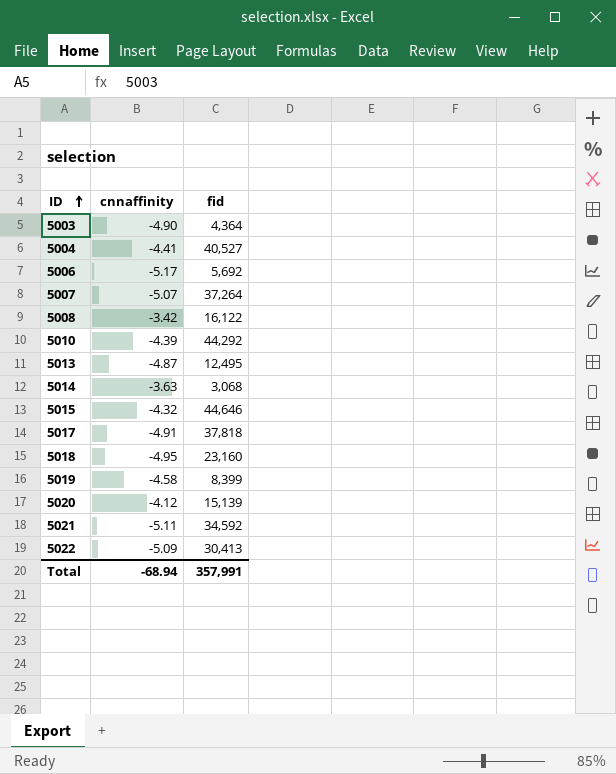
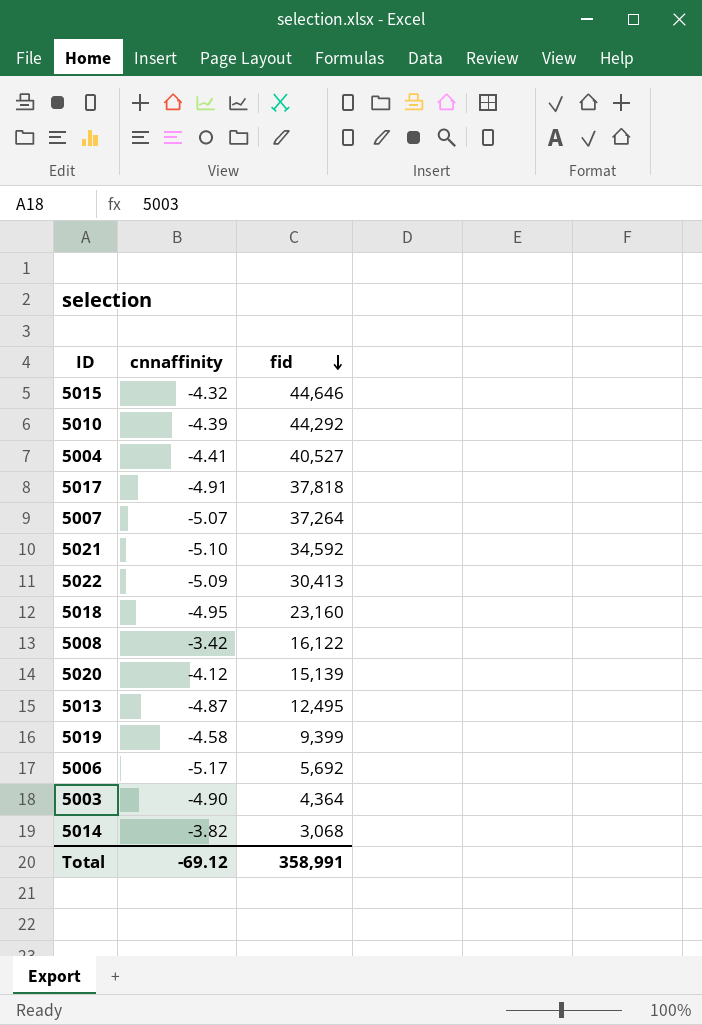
row order: ID ascending -> fid descending
5021 | cnnaffinity: -5.11 -> -5.10
5019 | fid: 8,399 -> 9,399
5014 | cnnaffinity: -3.63 -> -3.82
Total | cnnaffinity: -68.94 -> -69.12
Total | fid: 357,991 -> 358,991

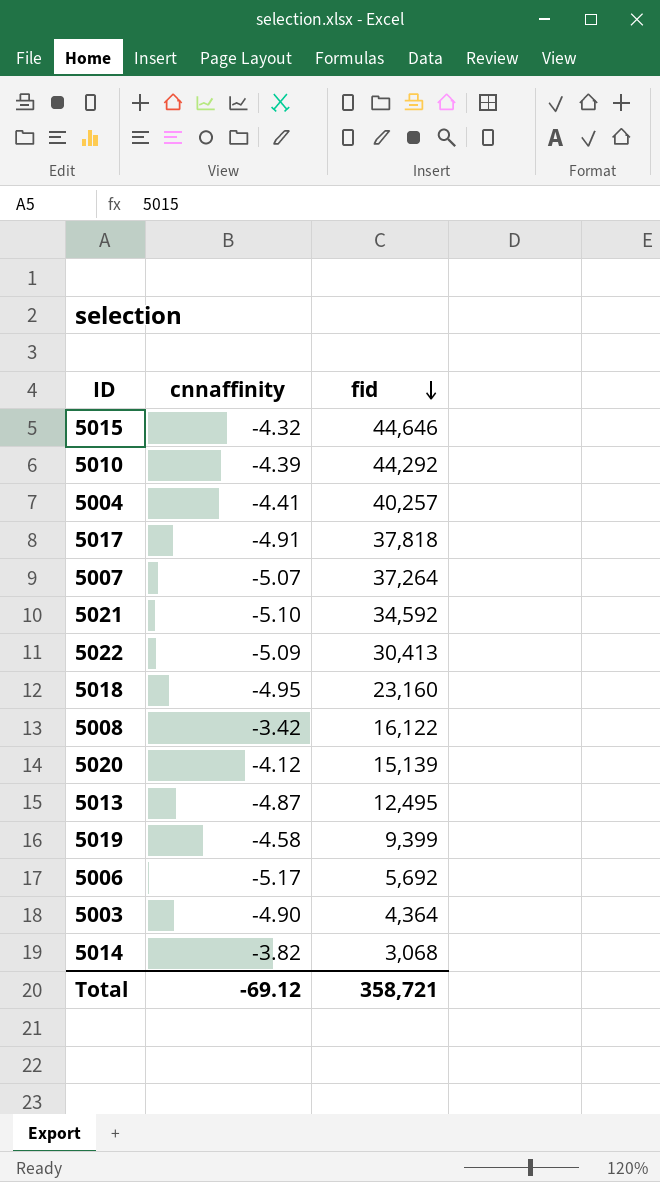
5004 | fid: 40,527 -> 40,257
Total | fid: 358,991 -> 358,721

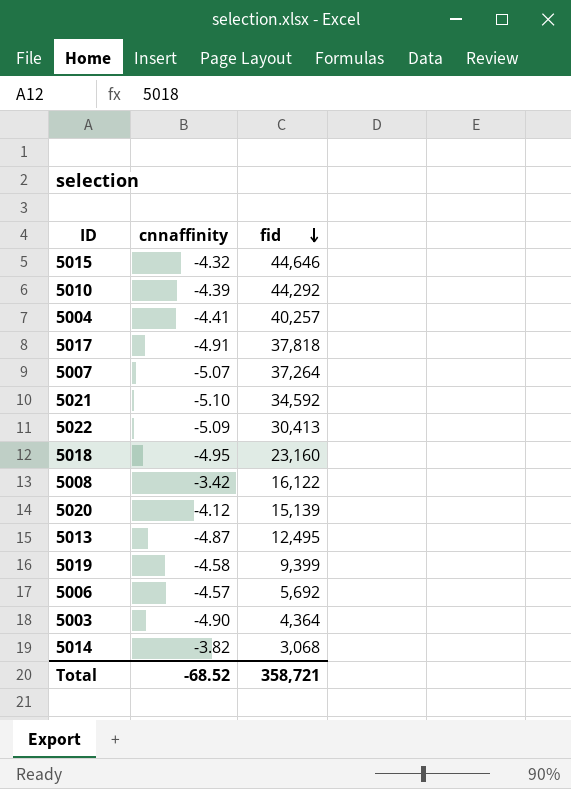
5006 | cnnaffinity: -5.17 -> -4.57
Total | cnnaffinity: -69.12 -> -68.52

